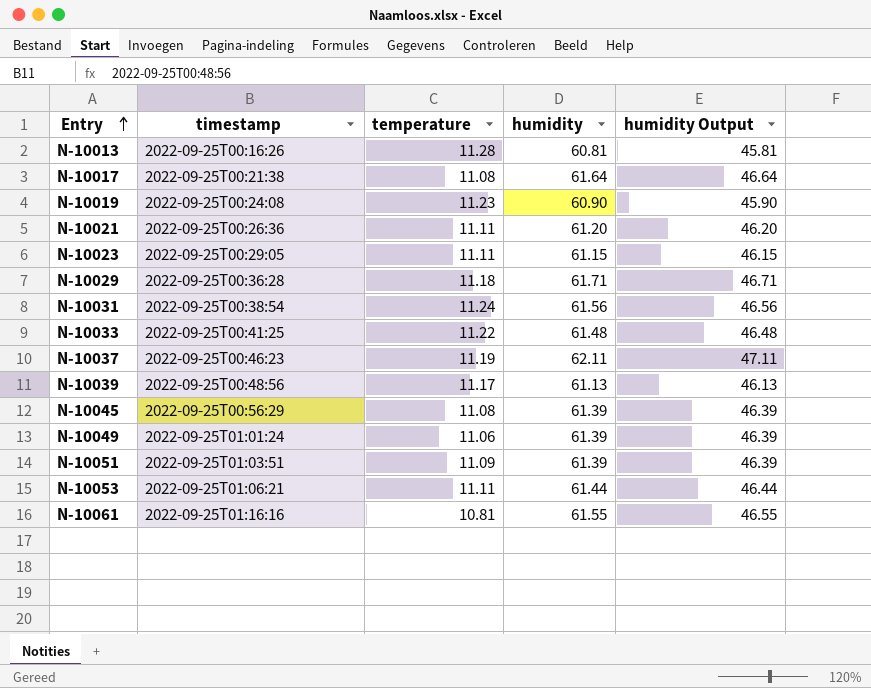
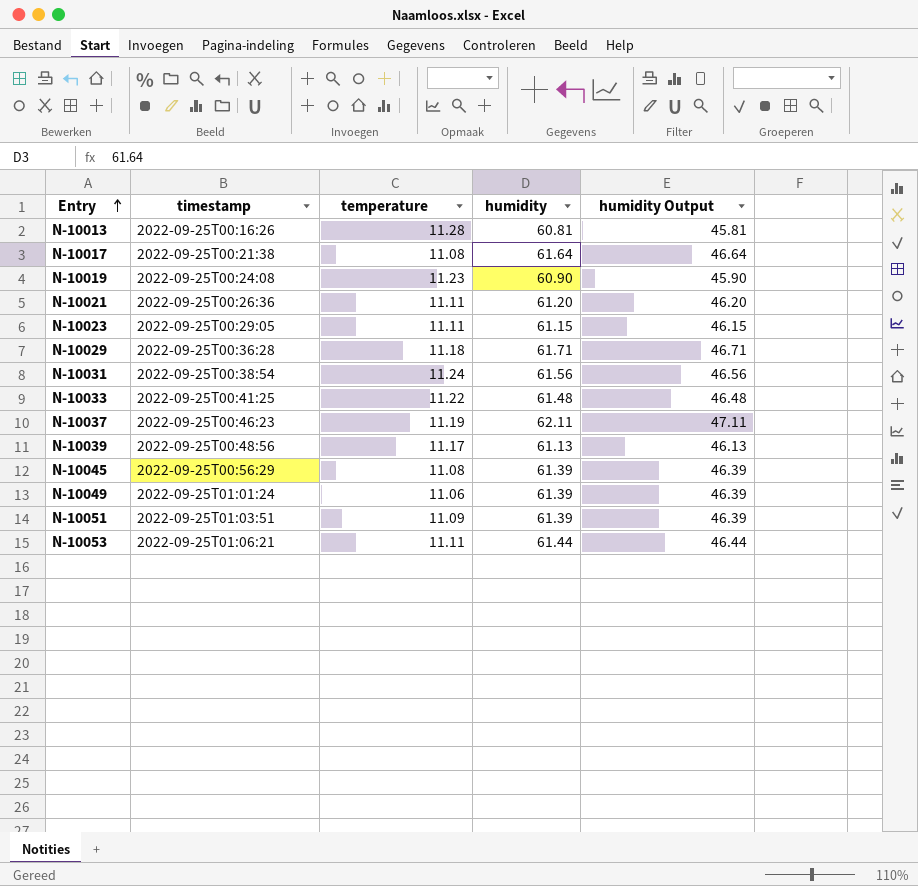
row N-10061: 2022-09-25T01:16:16 | 10.81 | 61.55 | 46.55 -> none

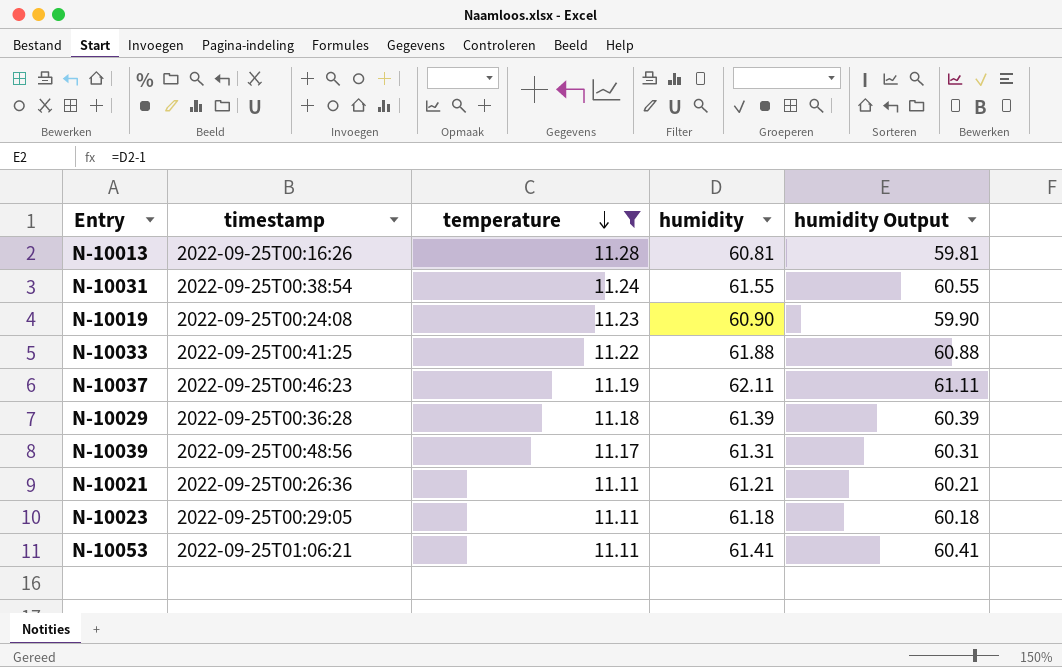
filter: none -> temperature >= 11.11
row order: Entry ascending -> temperature descending
column humidity Output | formula: [humidity] - 15 -> [humidity] - 1
N-10031 | humidity: 61.56 -> 61.55
N-10033 | humidity: 61.48 -> 61.88
N-10029 | humidity: 61.71 -> 61.39
N-10039 | humidity: 61.13 -> 61.31
N-10021 | humidity: 61.20 -> 61.21
N-10023 | humidity: 61.15 -> 61.18
N-10053 | humidity: 61.44 -> 61.41

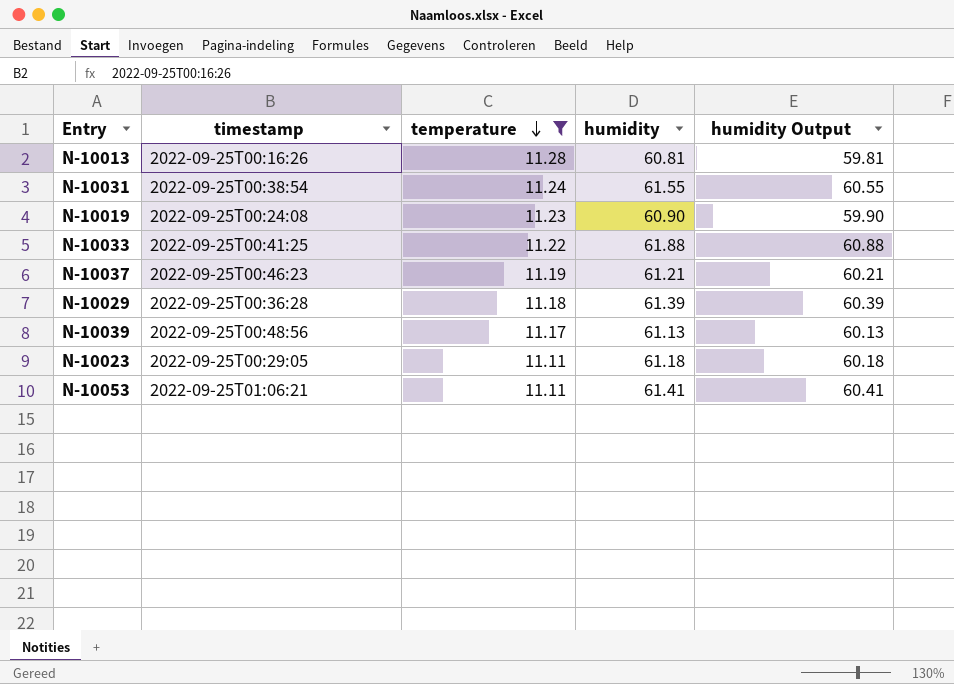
row N-10021: 2022-09-25T00:26:36 | 11.11 | 61.21 | 60.21 -> none
N-10037 | humidity: 62.11 -> 61.21
N-10037 | humidity Output: 61.11 -> 60.21
N-10039 | humidity: 61.31 -> 61.13
N-10039 | humidity Output: 60.31 -> 60.13

